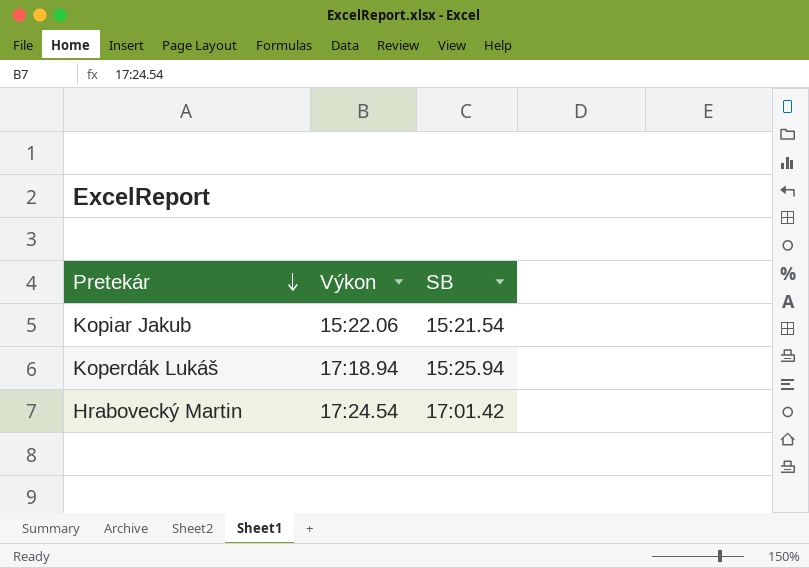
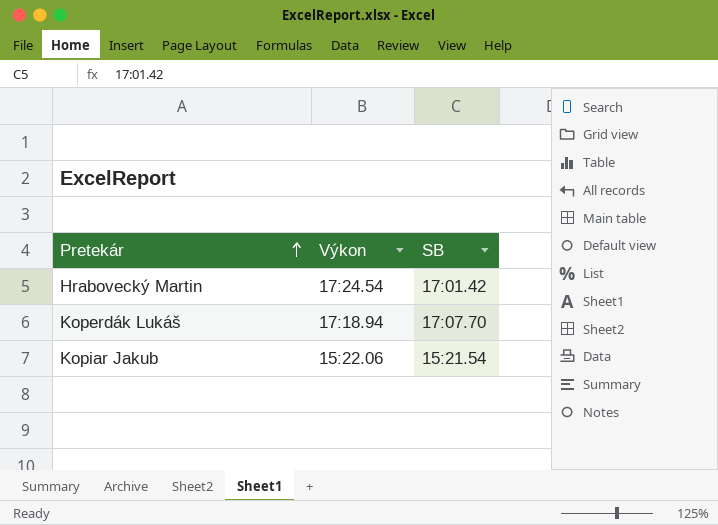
row order: Pretekár descending -> Pretekár ascending
Koperdák Lukáš | SB: 15:25.94 -> 17:07.70

